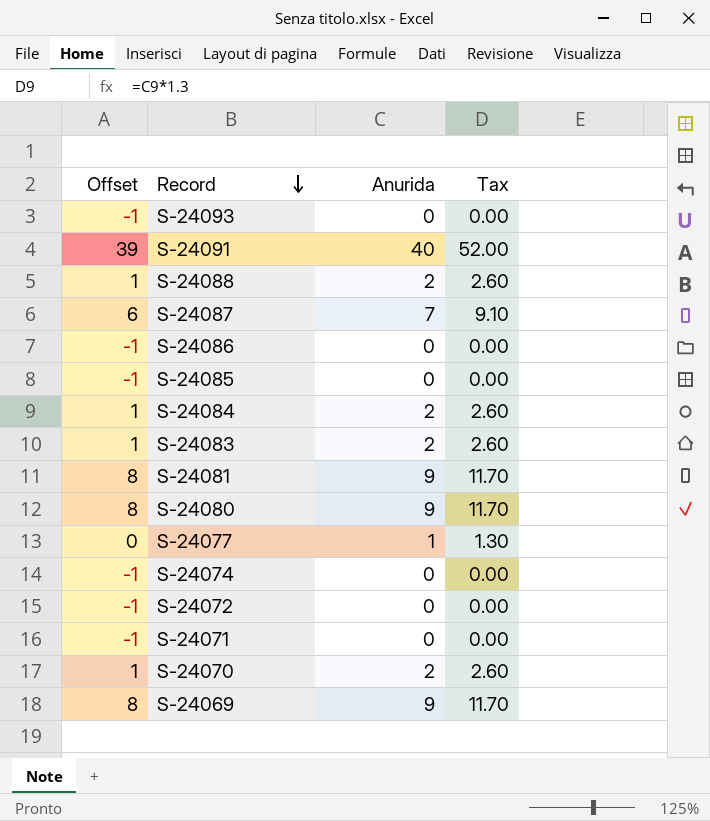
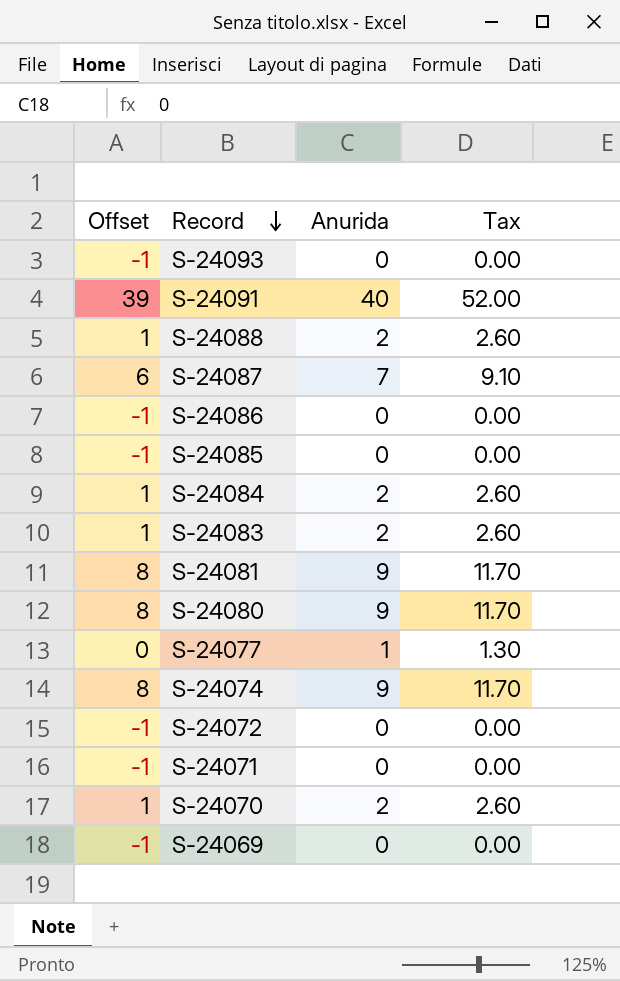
S-24074 | Offset: -1 -> 8
S-24074 | Anurida: 0 -> 9
S-24074 | Tax: 0.00 -> 11.70
S-24069 | Offset: 8 -> -1
S-24069 | Anurida: 9 -> 0
S-24069 | Tax: 11.70 -> 0.00

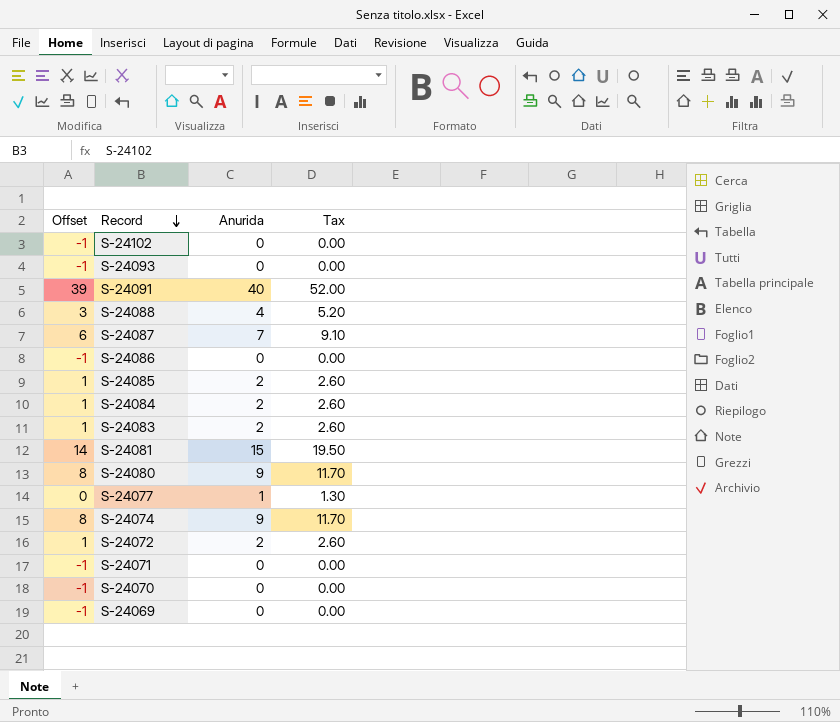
row S-24102: none -> -1 | 0 | 0.00
S-24088 | Offset: 1 -> 3
S-24088 | Anurida: 2 -> 4
S-24088 | Tax: 2.60 -> 5.20
S-24085 | Offset: -1 -> 1
S-24085 | Anurida: 0 -> 2
S-24085 | Tax: 0.00 -> 2.60
S-24081 | Offset: 8 -> 14
S-24081 | Anurida: 9 -> 15
S-24081 | Tax: 11.70 -> 19.50
S-24072 | Offset: -1 -> 1
S-24072 | Anurida: 0 -> 2
S-24072 | Tax: 0.00 -> 2.60
S-24070 | Offset: 1 -> -1
S-24070 | Anurida: 2 -> 0
S-24070 | Tax: 2.60 -> 0.00

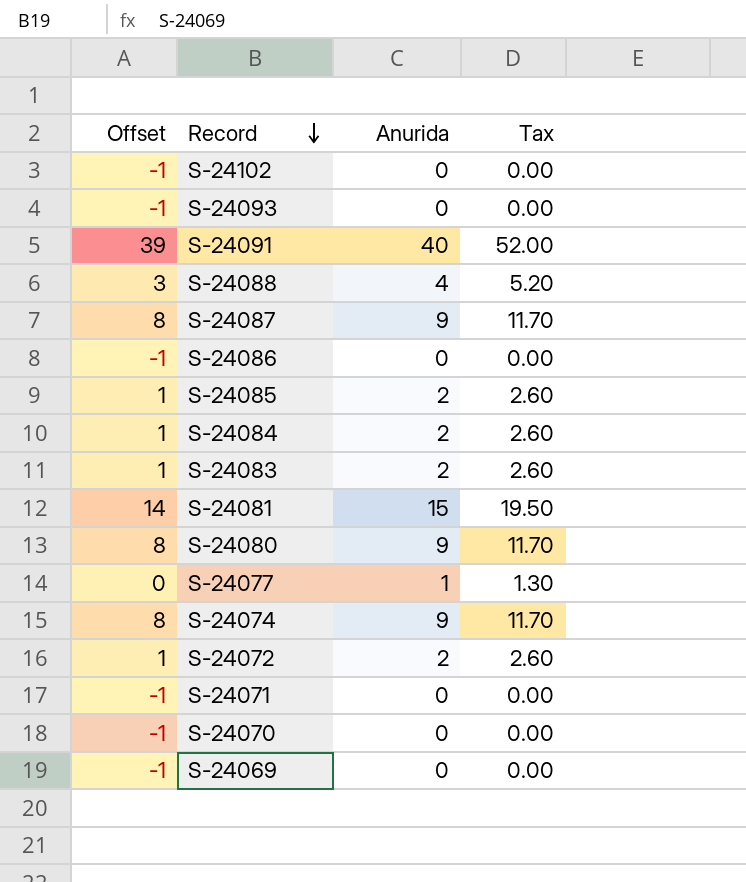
S-24087 | Offset: 6 -> 8
S-24087 | Anurida: 7 -> 9
S-24087 | Tax: 9.10 -> 11.70

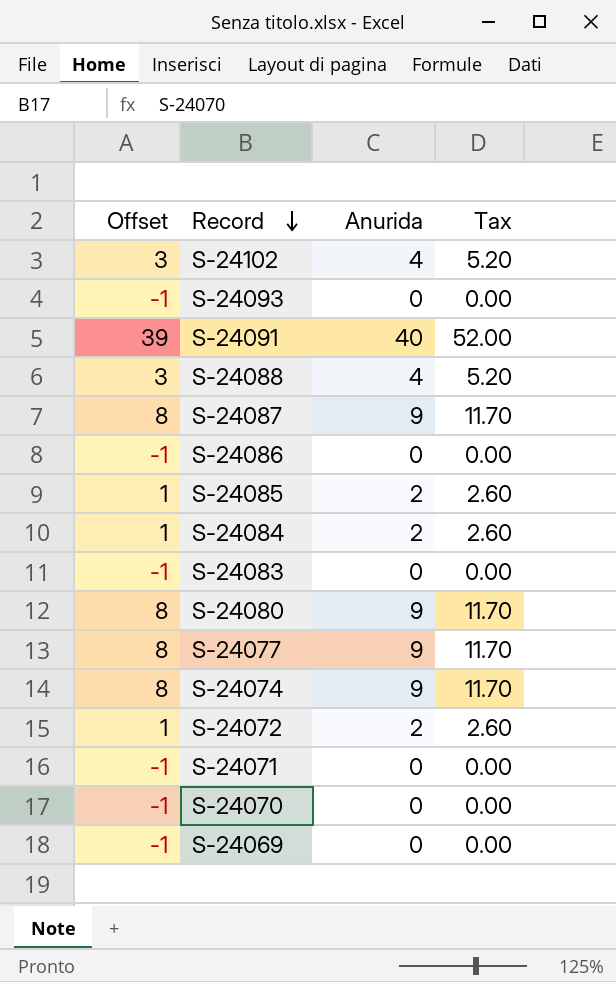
row S-24081: 14 | 15 | 19.50 -> none
S-24102 | Offset: -1 -> 3
S-24102 | Anurida: 0 -> 4
S-24102 | Tax: 0.00 -> 5.20
S-24083 | Offset: 1 -> -1
S-24083 | Anurida: 2 -> 0
S-24083 | Tax: 2.60 -> 0.00
S-24077 | Offset: 0 -> 8
S-24077 | Anurida: 1 -> 9
S-24077 | Tax: 1.30 -> 11.70

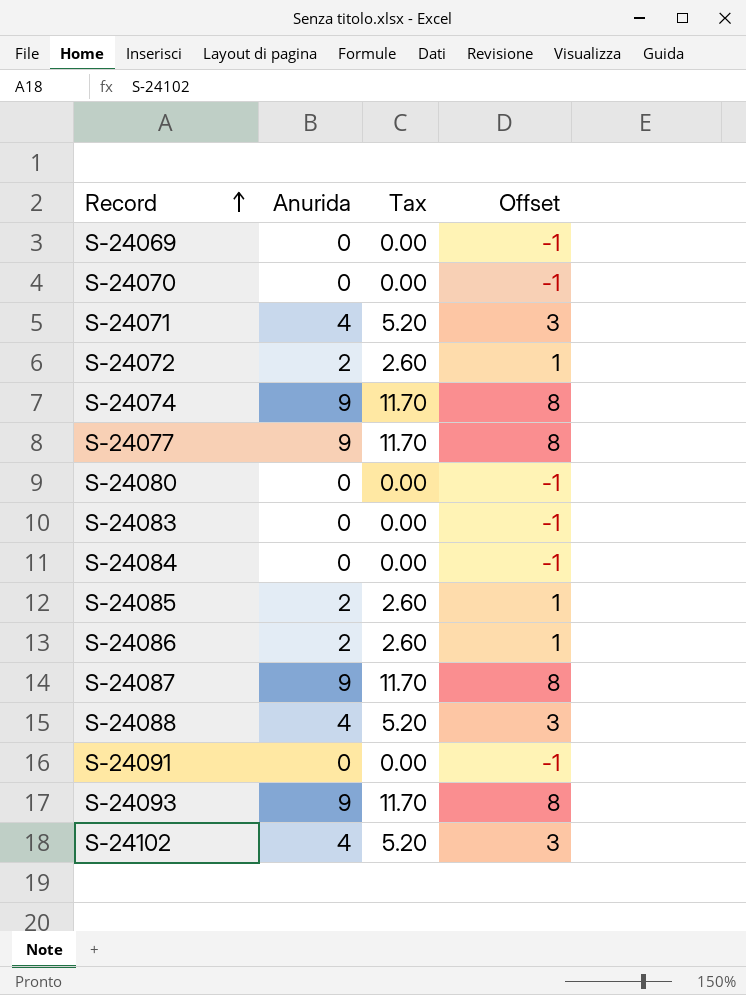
row order: Record descending -> Record ascending
column Offset | position: 1 -> 4
S-24071 | Anurida: 0 -> 4
S-24071 | Tax: 0.00 -> 5.20
S-24071 | Offset: -1 -> 3
S-24080 | Anurida: 9 -> 0
S-24080 | Tax: 11.70 -> 0.00
S-24080 | Offset: 8 -> -1
S-24084 | Anurida: 2 -> 0
S-24084 | Tax: 2.60 -> 0.00
S-24084 | Offset: 1 -> -1
S-24086 | Anurida: 0 -> 2
S-24086 | Tax: 0.00 -> 2.60
S-24086 | Offset: -1 -> 1
S-24091 | Anurida: 40 -> 0
S-24091 | Tax: 52.00 -> 0.00
S-24091 | Offset: 39 -> -1
S-24093 | Anurida: 0 -> 9
S-24093 | Tax: 0.00 -> 11.70
S-24093 | Offset: -1 -> 8

